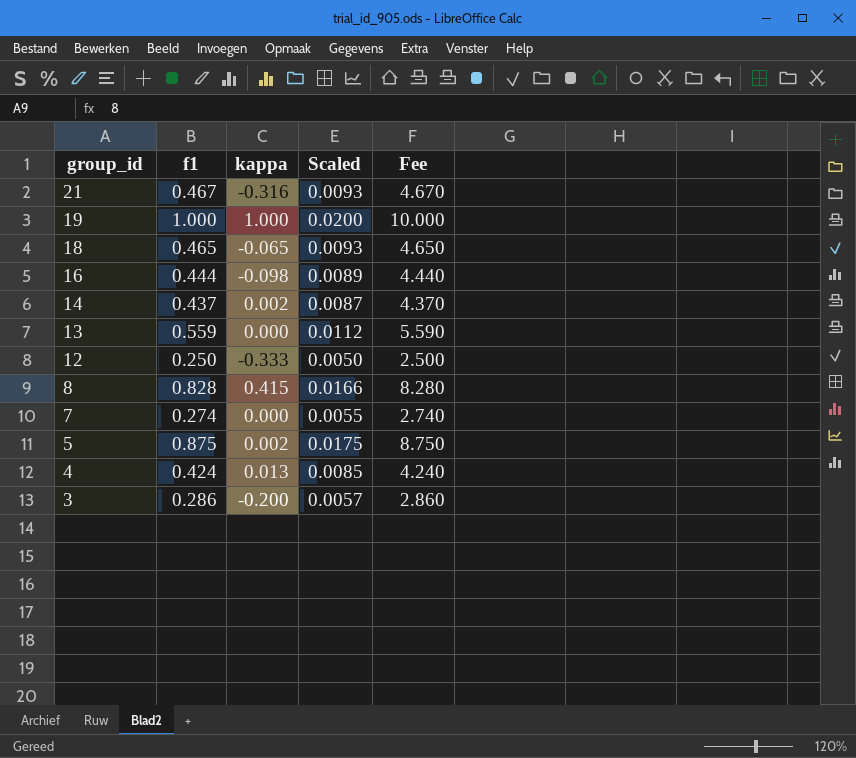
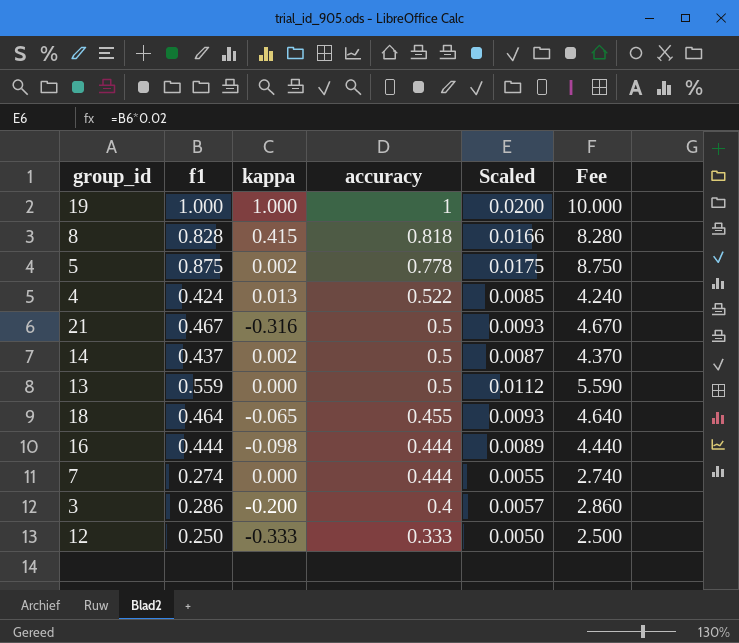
row order: group_id descending -> accuracy descending
column accuracy | position: none -> 4
18 | f1: 0.465 -> 0.464
18 | Fee: 4.650 -> 4.640

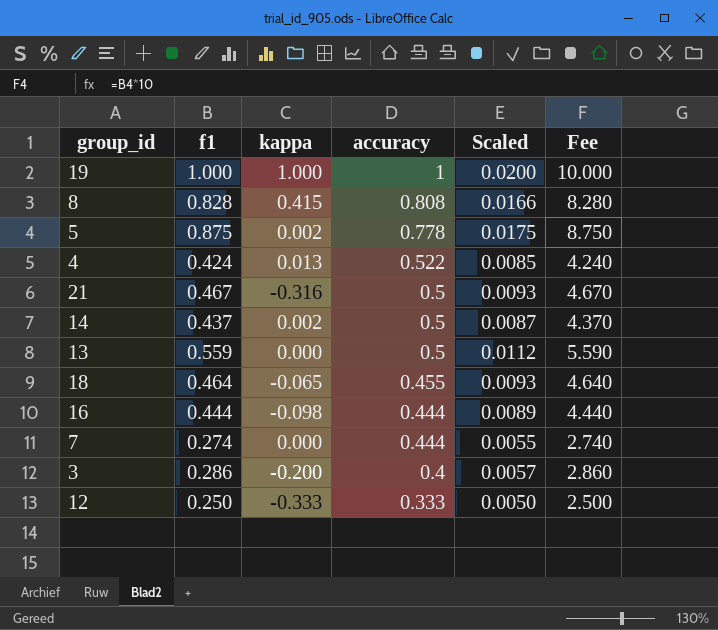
8 | accuracy: 0.818 -> 0.808

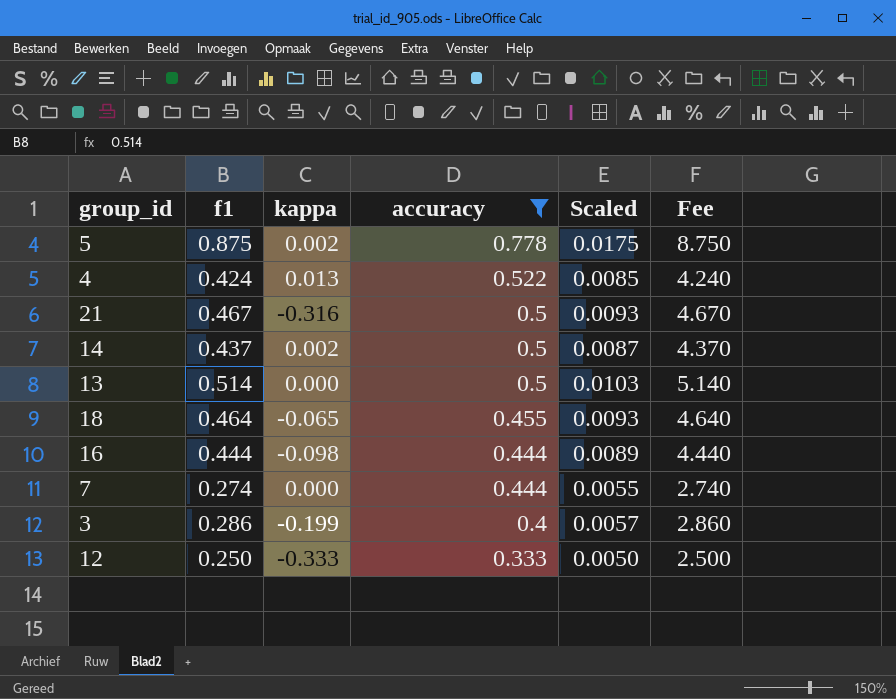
filter: none -> accuracy <= 0.778
13 | f1: 0.559 -> 0.514
13 | Scaled: 0.0112 -> 0.0103
13 | Fee: 5.590 -> 5.140
3 | kappa: -0.200 -> -0.199

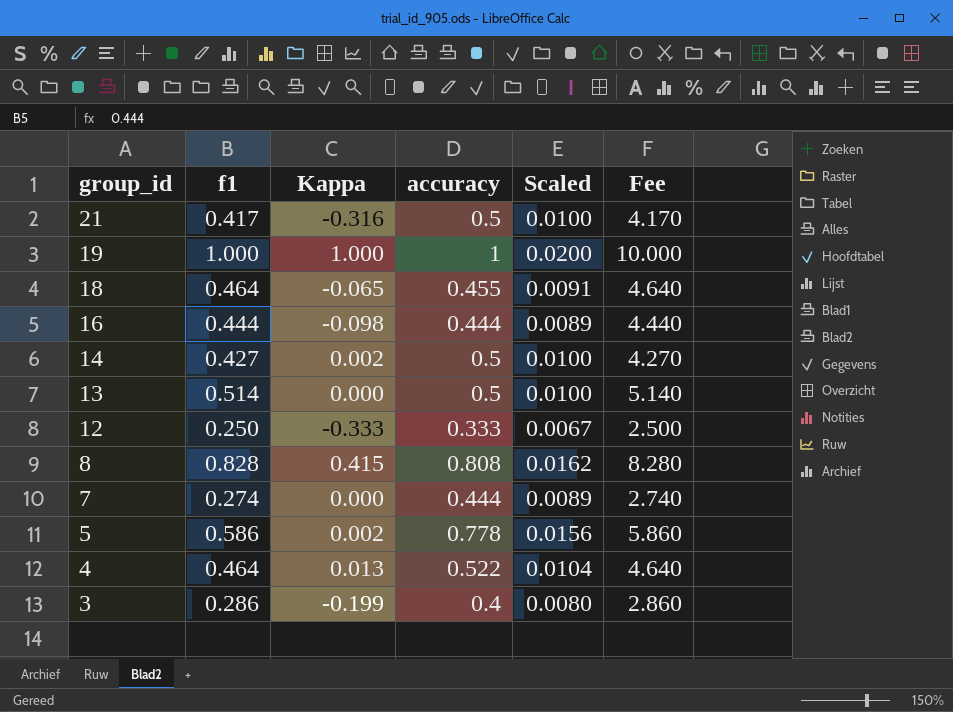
filter: accuracy <= 0.778 -> none
row order: accuracy descending -> group_id descending
column name: kappa -> Kappa
column Scaled | formula: [f1] * 0.02 -> [accuracy] * 0.02
21 | f1: 0.467 -> 0.417
21 | Fee: 4.670 -> 4.170
14 | f1: 0.437 -> 0.427
14 | Fee: 4.370 -> 4.270
5 | f1: 0.875 -> 0.586
5 | Fee: 8.750 -> 5.860
4 | f1: 0.424 -> 0.464
4 | Fee: 4.240 -> 4.640

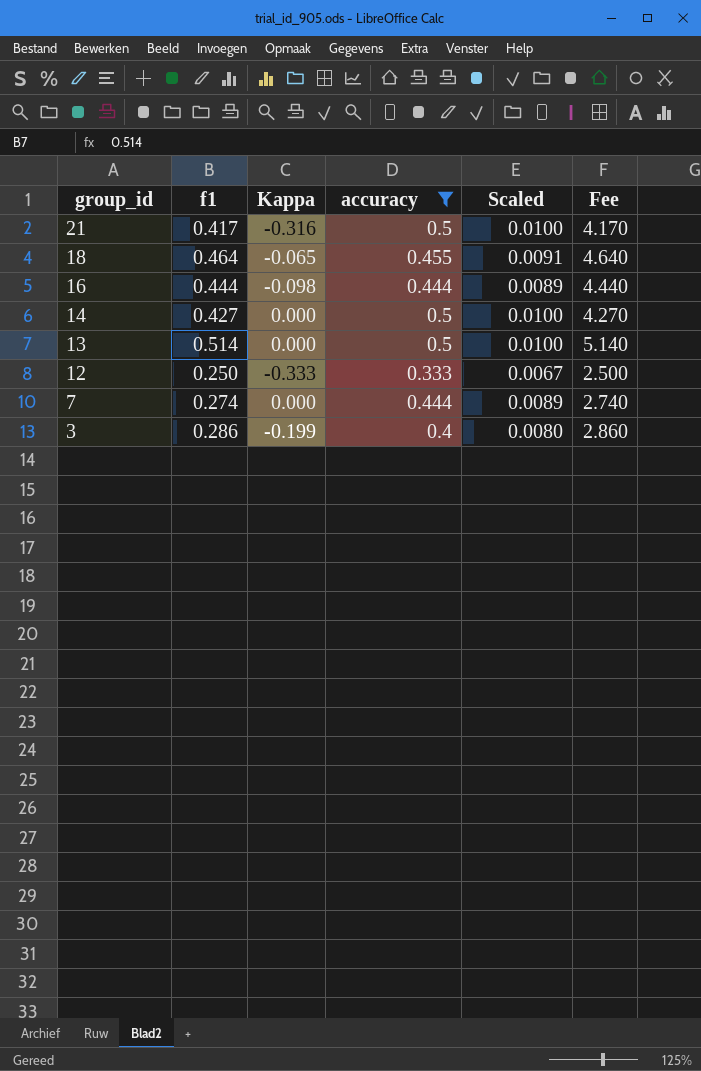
filter: none -> accuracy <= 0.5
14 | Kappa: 0.002 -> 0.000

